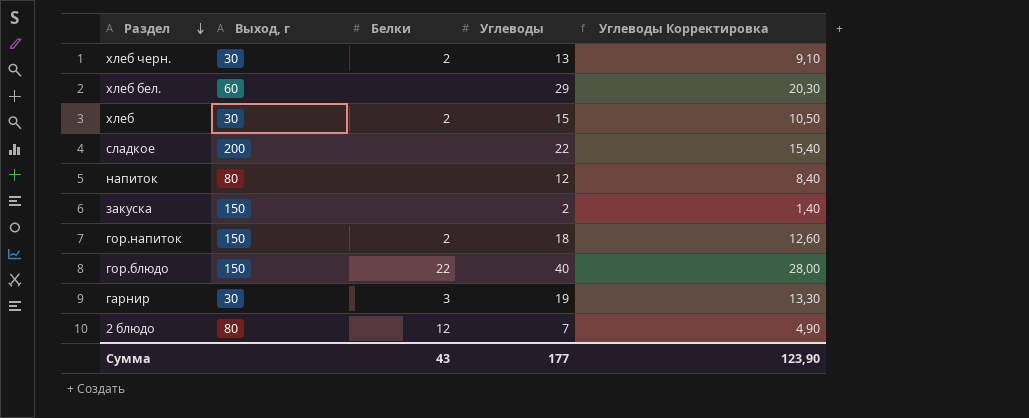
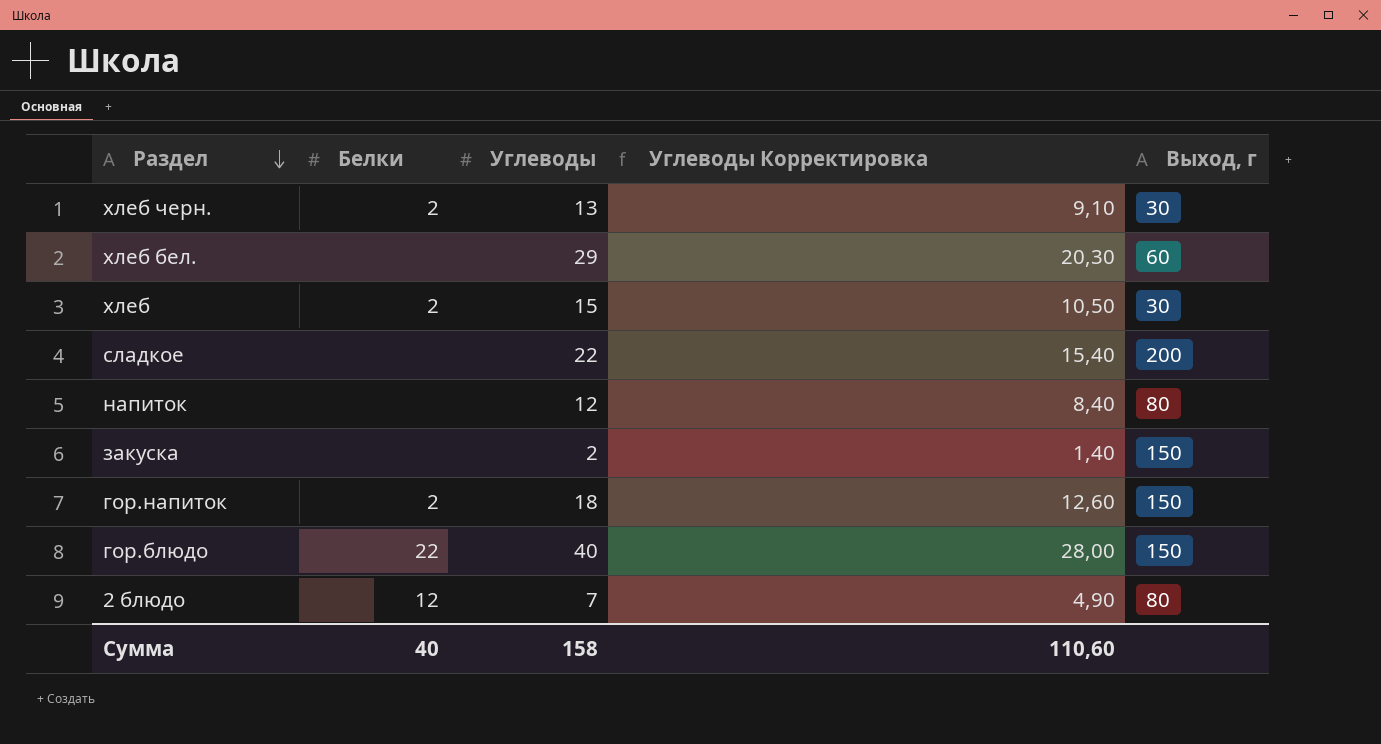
column Выход, г | position: 2 -> 5
row гарнир: 30 | 3 | 19 | 13,30 -> none
Сумма | Белки: 43 -> 40
Сумма | Углеводы: 177 -> 158
Сумма | Углеводы Корректировка: 123,90 -> 110,60

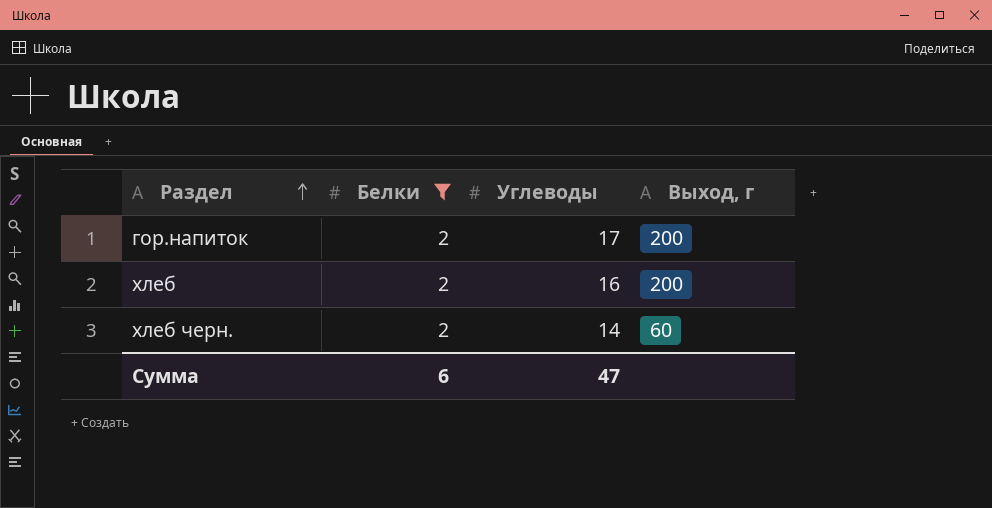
filter: none -> Белки = 2
row order: Раздел descending -> Раздел ascending
column Углеводы Корректировка | formula: [Углеводы] * 0,7 -> none
гор.напиток | Углеводы: 18 -> 17
гор.напиток | Выход, г: 150 -> 200
хлеб | Углеводы: 15 -> 16
хлеб | Выход, г: 30 -> 200
хлеб черн. | Углеводы: 13 -> 14
хлеб черн. | Выход, г: 30 -> 60
Сумма | Белки: 40 -> 6
Сумма | Углеводы: 158 -> 47

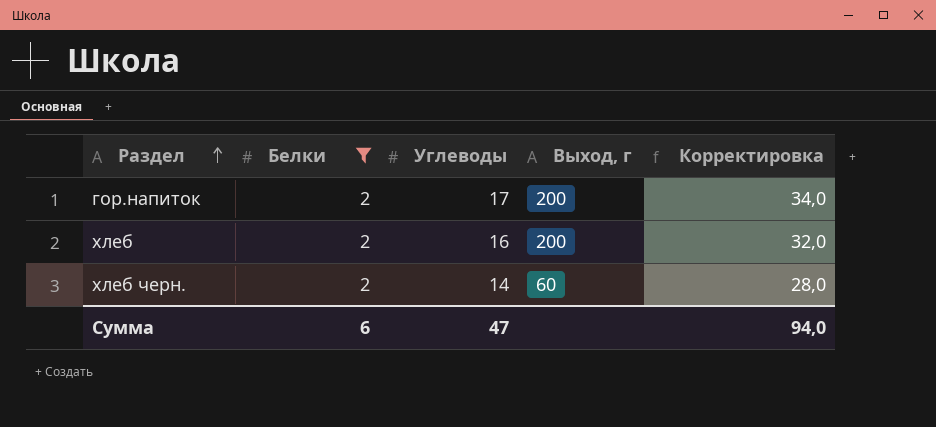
column Корректировка | formula: none -> [Углеводы] * 2

